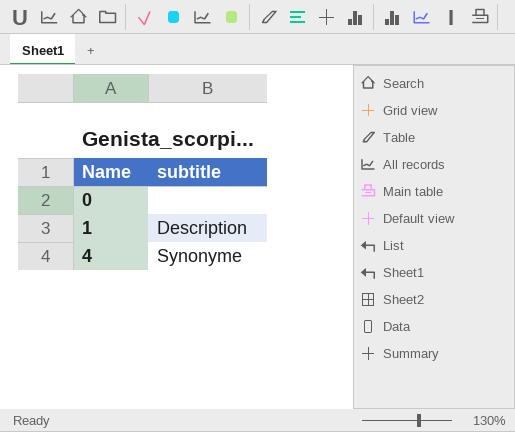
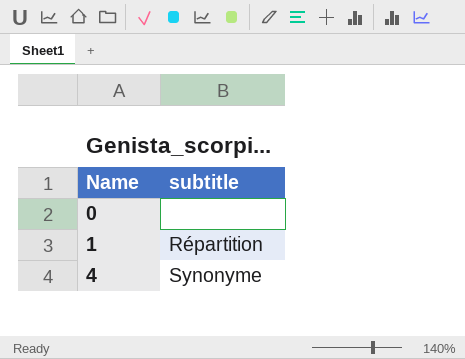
1 | subtitle: Description -> Répartition

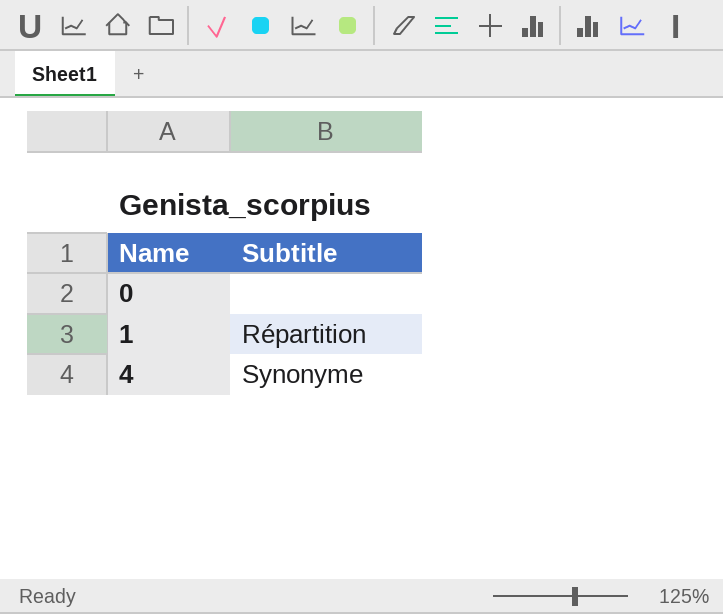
column name: subtitle -> Subtitle

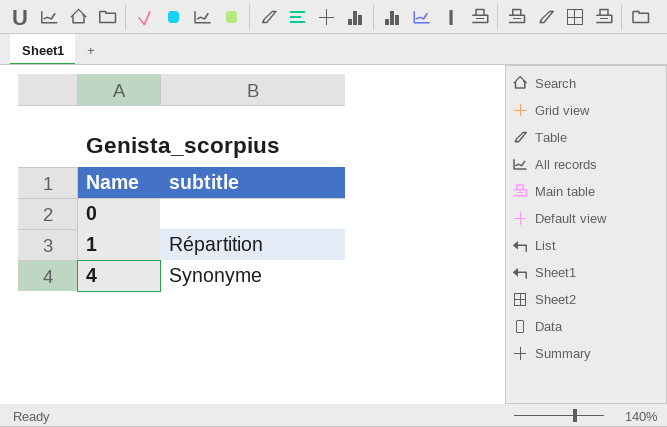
column name: Subtitle -> subtitle

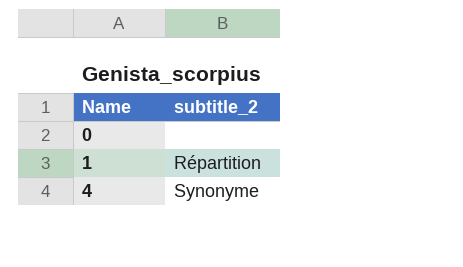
column name: subtitle -> subtitle_2

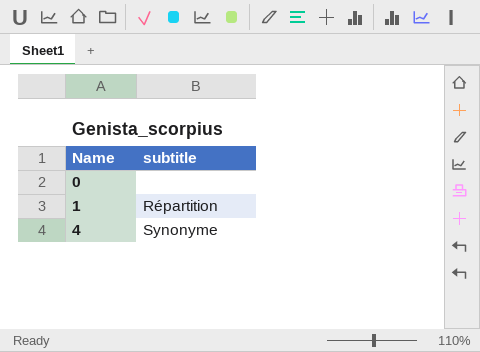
column name: subtitle_2 -> subtitle

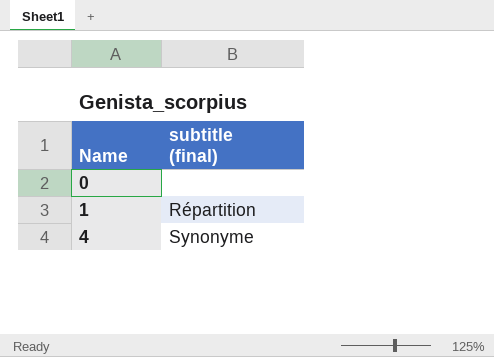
column name: subtitle -> subtitle (final)

